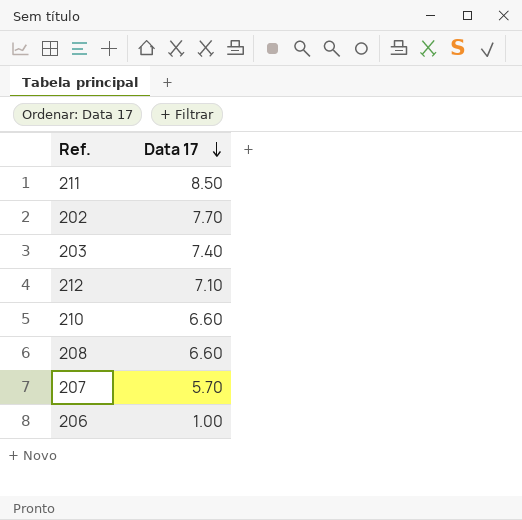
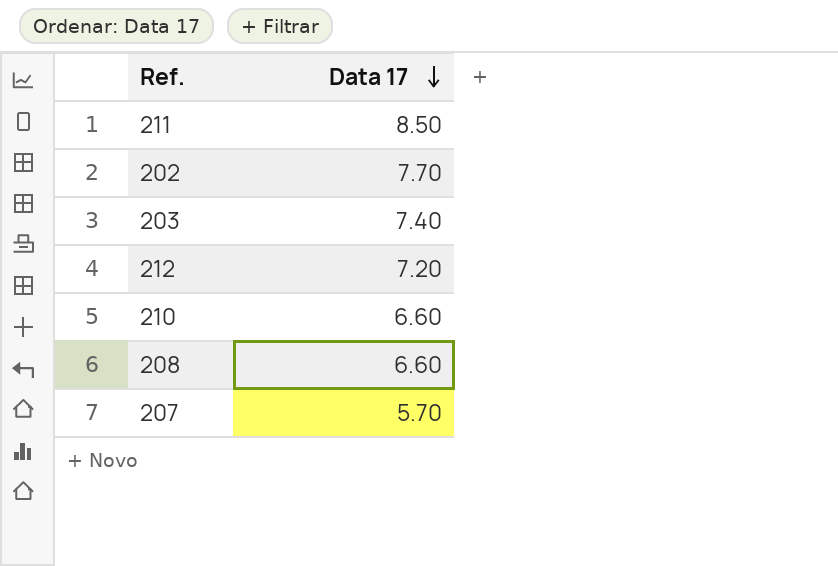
row 206: 1.00 -> none
212 | Data 17: 7.10 -> 7.20

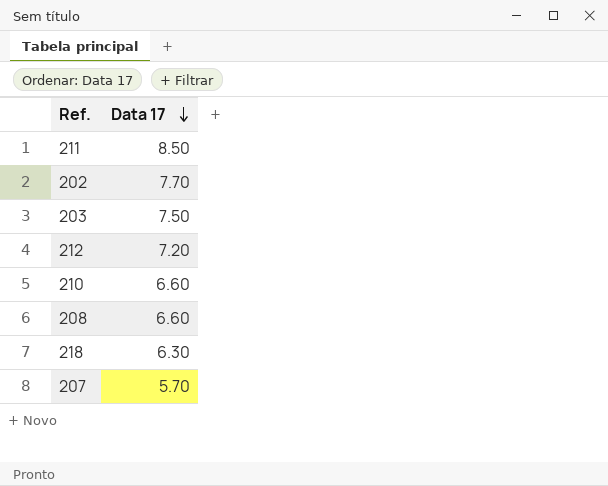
203 | Data 17: 7.40 -> 7.50
row 218: none -> 6.30

